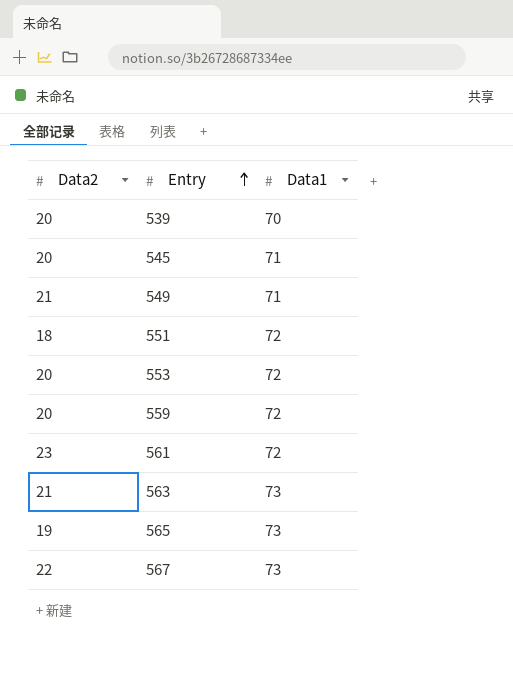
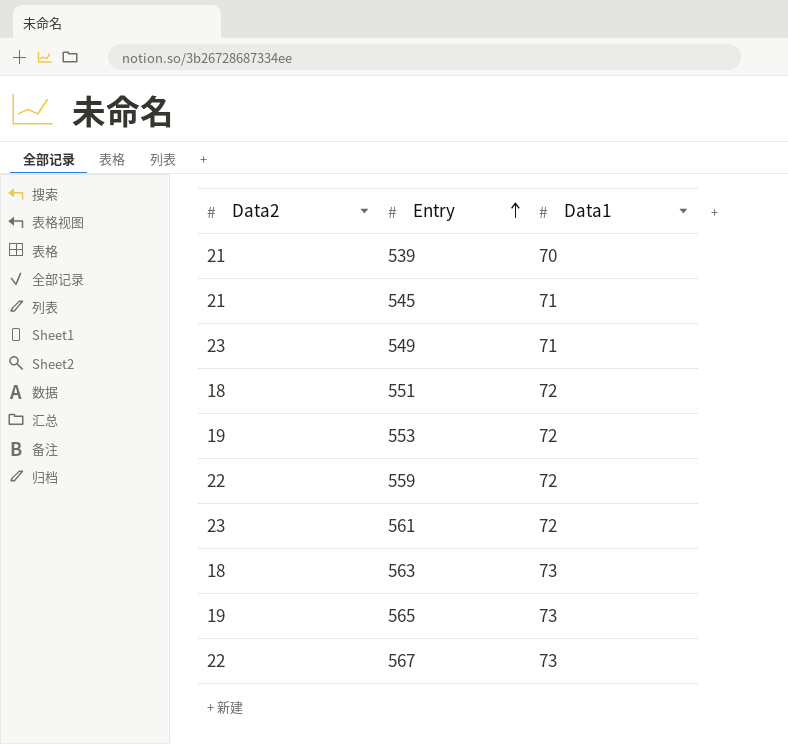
539 | Data2: 20 -> 21
545 | Data2: 20 -> 21
549 | Data2: 21 -> 23
553 | Data2: 20 -> 19
559 | Data2: 20 -> 22
563 | Data2: 21 -> 18

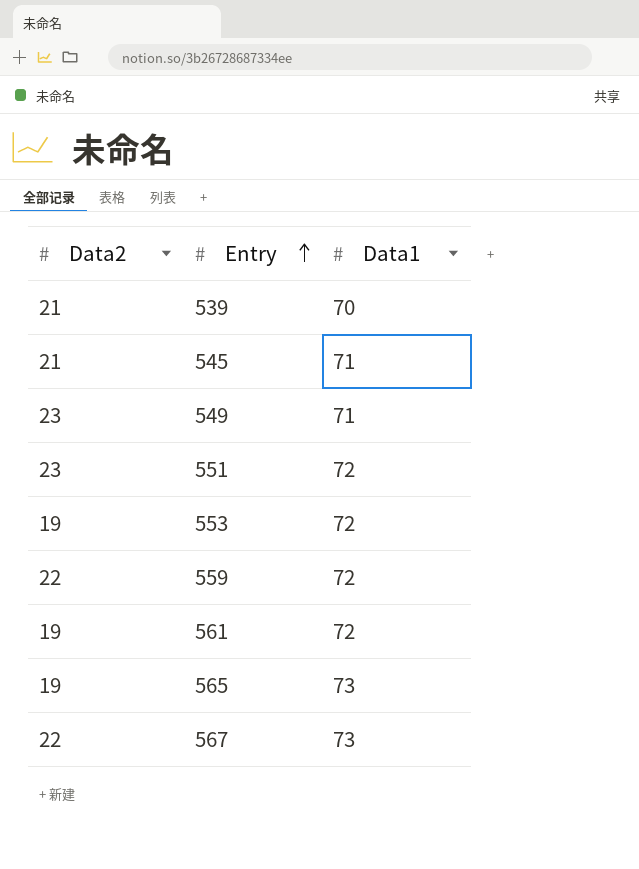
row 563: 18 | 73 -> none
551 | Data2: 18 -> 23
561 | Data2: 23 -> 19

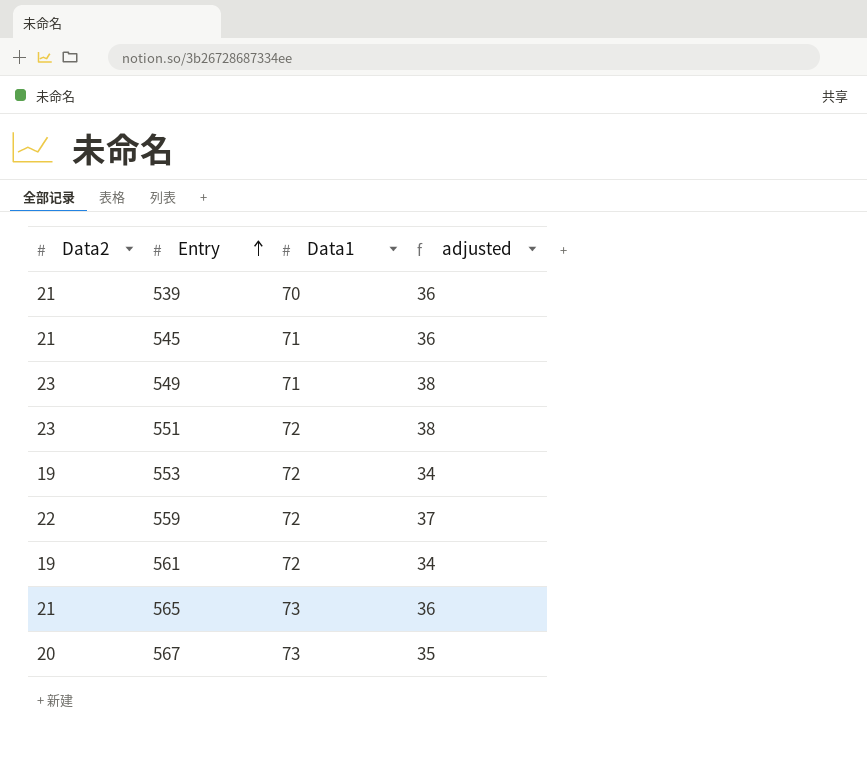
column adjusted | formula: none -> [Data2] + 15
565 | Data2: 19 -> 21
567 | Data2: 22 -> 20

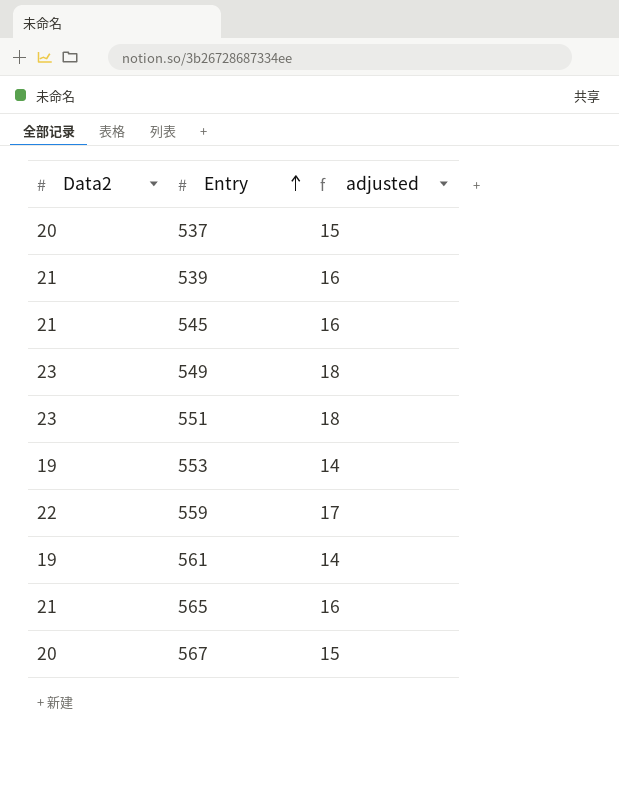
column Data1 | position: 3 -> none
column adjusted | formula: [Data2] + 15 -> [Data2] - 5
row 537: none -> 20 | 15

